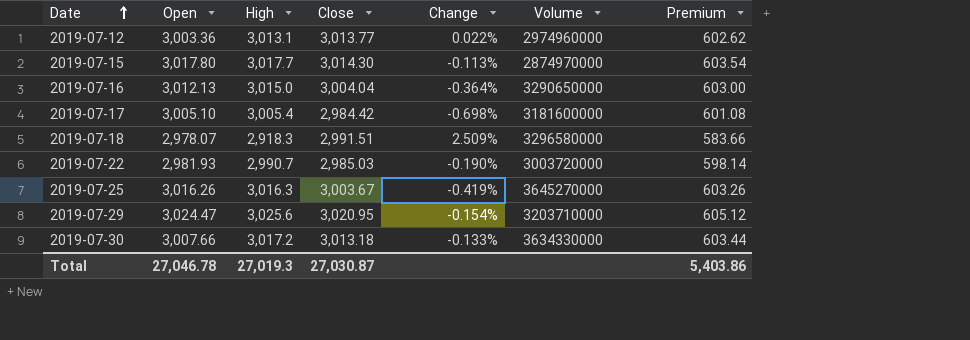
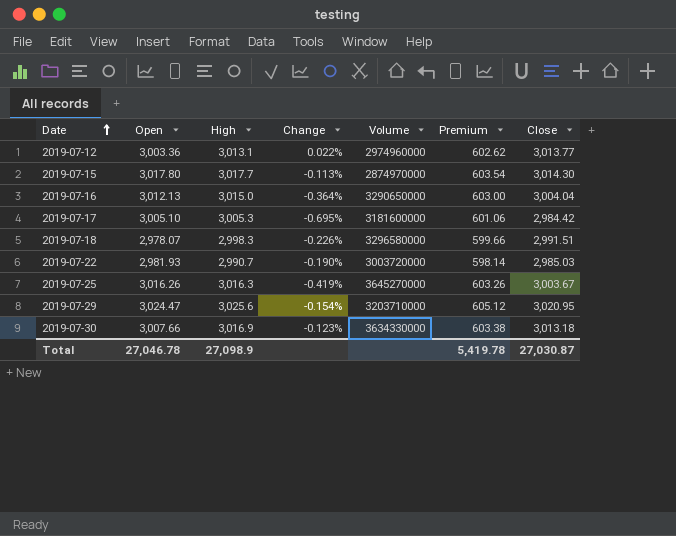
column Close | position: 4 -> 7
2019-07-17 | High: 3,005.4 -> 3,005.3
2019-07-17 | Change: -0.698% -> -0.695%
2019-07-17 | Premium: 601.08 -> 601.06
2019-07-18 | High: 2,918.3 -> 2,998.3
2019-07-18 | Change: 2.509% -> -0.226%
2019-07-18 | Premium: 583.66 -> 599.66
2019-07-30 | High: 3,017.2 -> 3,016.9
2019-07-30 | Change: -0.133% -> -0.123%
2019-07-30 | Premium: 603.44 -> 603.38
Total | High: 27,019.3 -> 27,098.9
Total | Premium: 5,403.86 -> 5,419.78

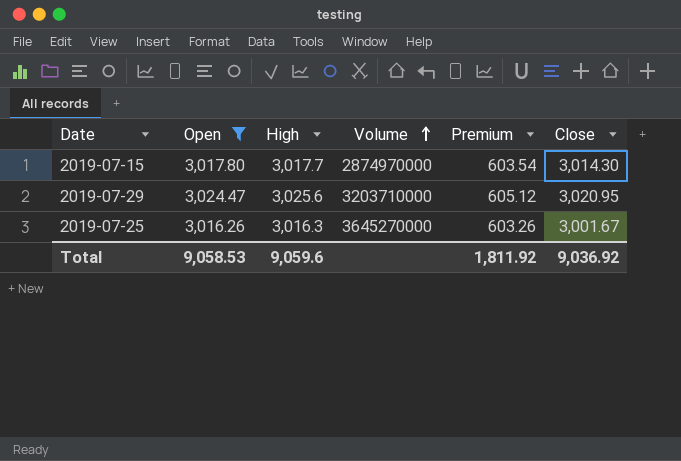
filter: none -> Open >= 3,016.26
row order: Date ascending -> Volume ascending
column Change | formula: ([Close] - [High]) / [High] -> none
2019-07-25 | Close: 3,003.67 -> 3,001.67
Total | Open: 27,046.78 -> 9,058.53
Total | High: 27,098.9 -> 9,059.6
Total | Premium: 5,419.78 -> 1,811.92
Total | Close: 27,030.87 -> 9,036.92

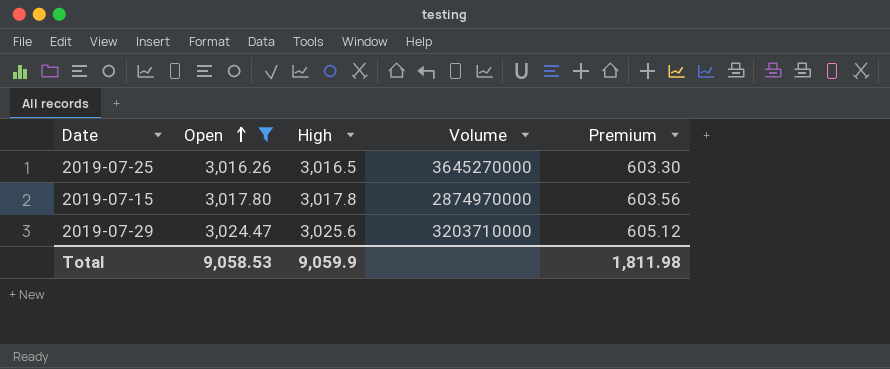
row order: Volume ascending -> Open ascending
column Close | position: 6 -> none
2019-07-25 | High: 3,016.3 -> 3,016.5
2019-07-25 | Premium: 603.26 -> 603.30
2019-07-15 | High: 3,017.7 -> 3,017.8
2019-07-15 | Premium: 603.54 -> 603.56
Total | High: 9,059.6 -> 9,059.9
Total | Premium: 1,811.92 -> 1,811.98

